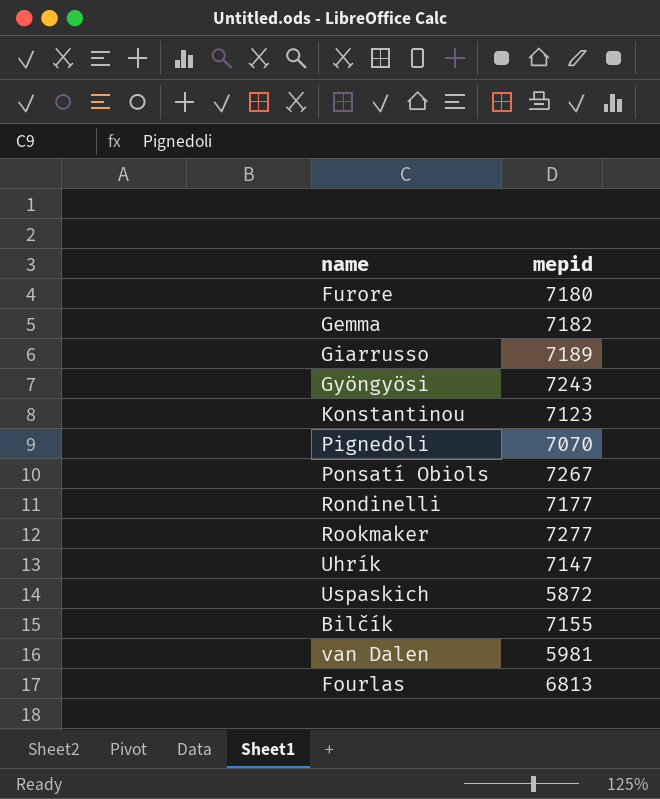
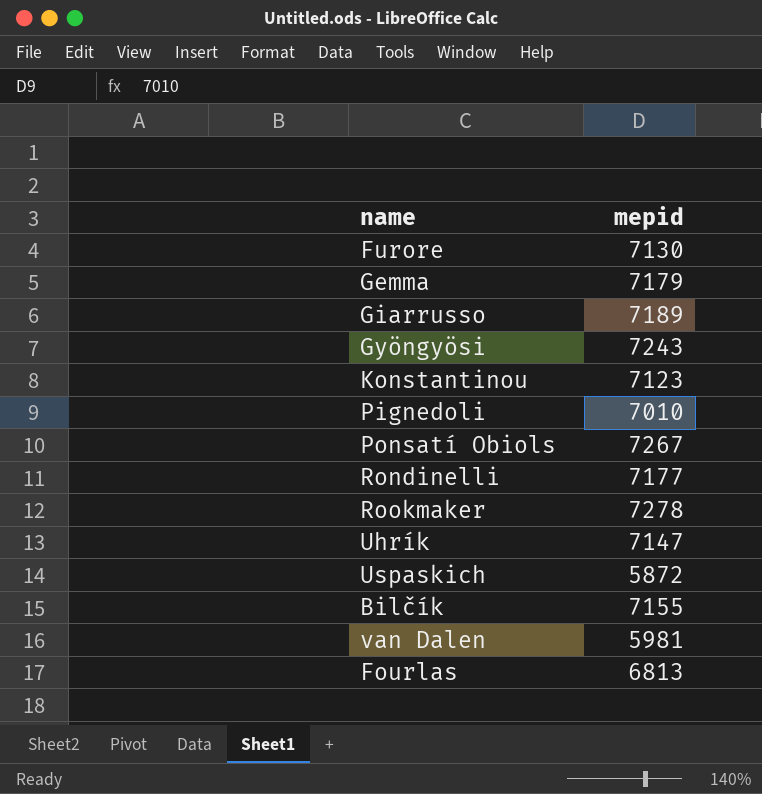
Furore | mepid: 7180 -> 7130
Gemma | mepid: 7182 -> 7179
Pignedoli | mepid: 7070 -> 7010
Rookmaker | mepid: 7277 -> 7278

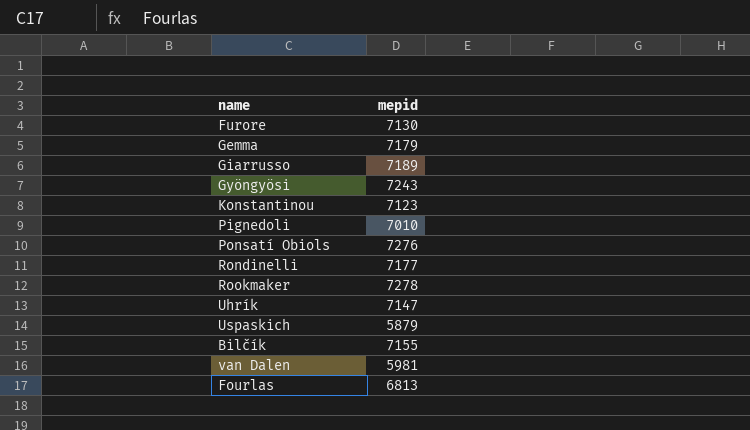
Ponsatí Obiols | mepid: 7267 -> 7276
Uspaskich | mepid: 5872 -> 5879

